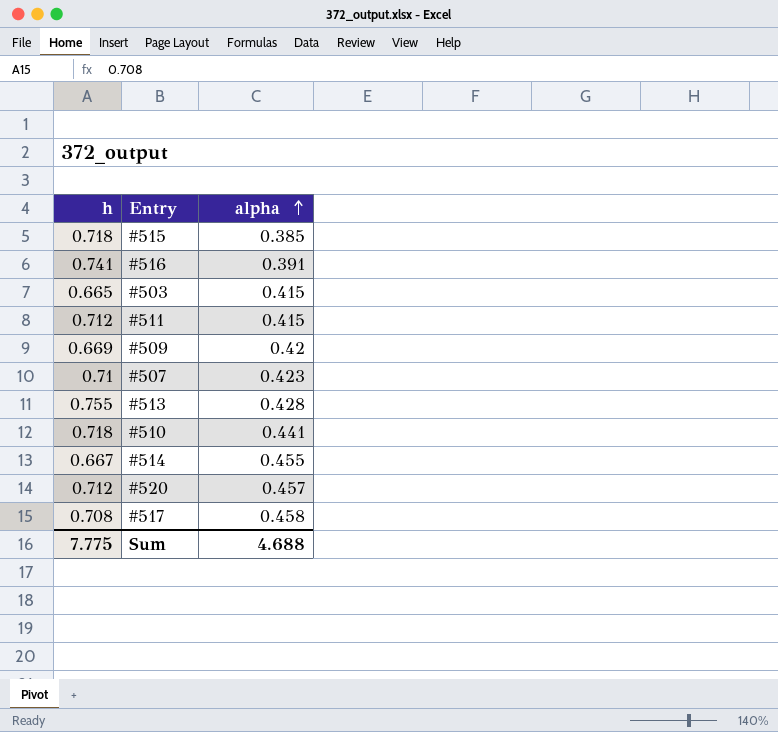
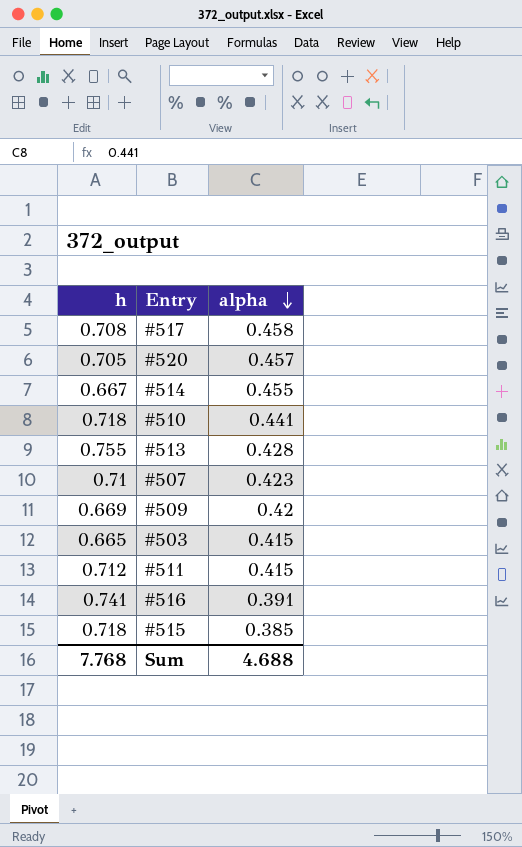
row order: alpha ascending -> alpha descending
#520 | h: 0.712 -> 0.705
Sum | h: 7.775 -> 7.768

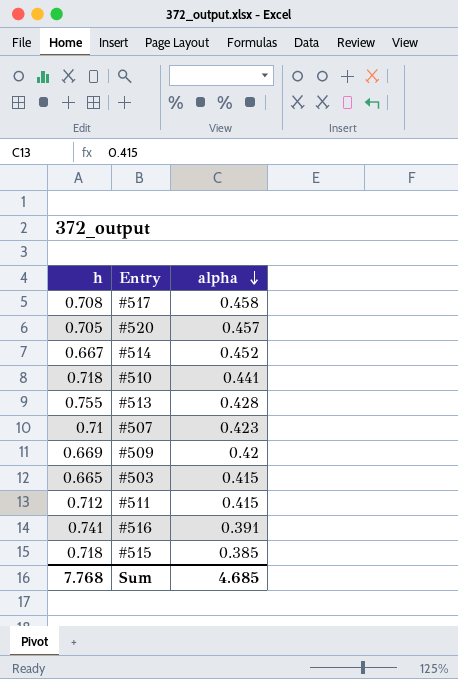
#514 | alpha: 0.455 -> 0.452
Sum | alpha: 4.688 -> 4.685

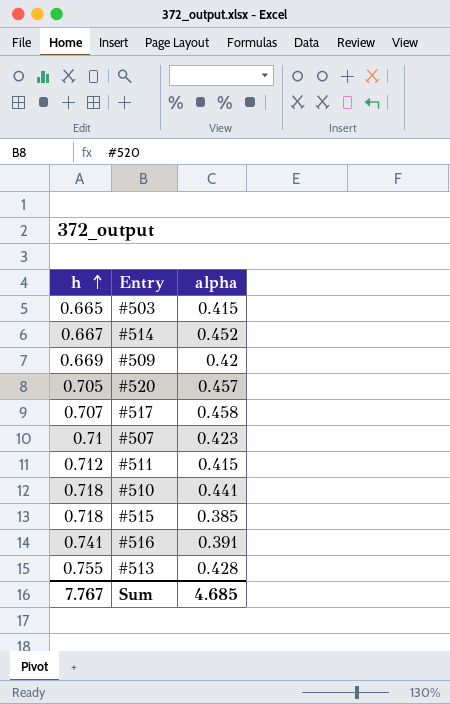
row order: alpha descending -> h ascending
#517 | h: 0.708 -> 0.707
Sum | h: 7.768 -> 7.767

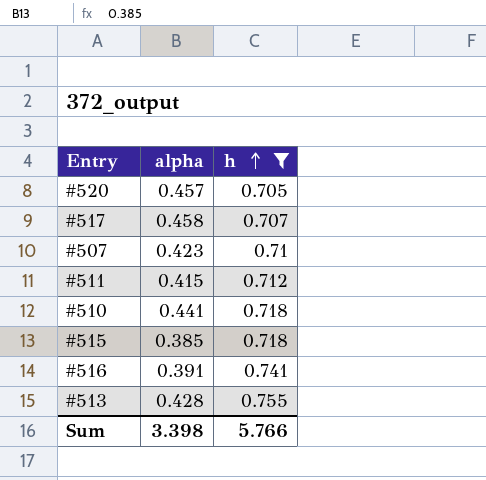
filter: none -> h >= 0.705
column h | position: 1 -> 3
Sum | alpha: 4.685 -> 3.398
Sum | h: 7.767 -> 5.766

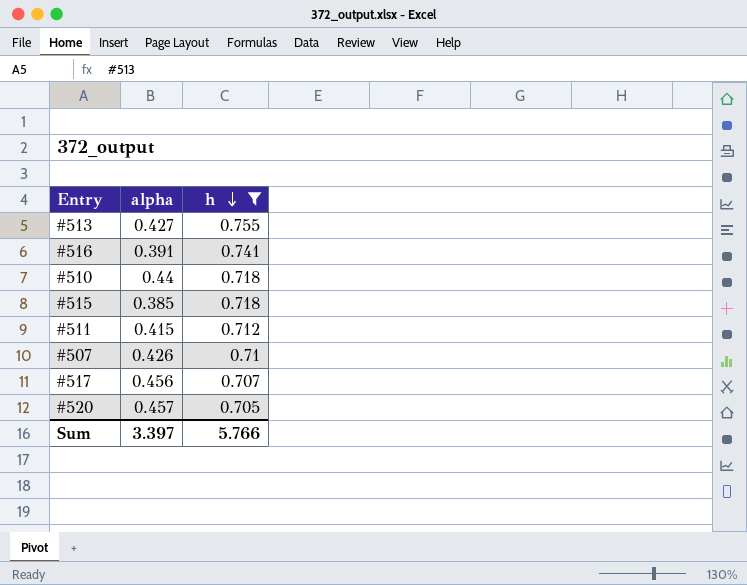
row order: h ascending -> h descending
#513 | alpha: 0.428 -> 0.427
#510 | alpha: 0.441 -> 0.44
#507 | alpha: 0.423 -> 0.426
#517 | alpha: 0.458 -> 0.456
Sum | alpha: 3.398 -> 3.397

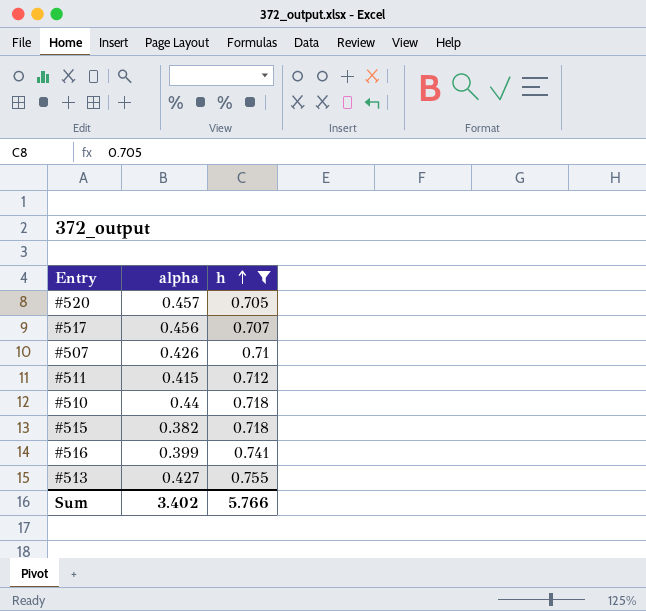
row order: h descending -> h ascending
#515 | alpha: 0.385 -> 0.382
#516 | alpha: 0.391 -> 0.399
Sum | alpha: 3.397 -> 3.402

